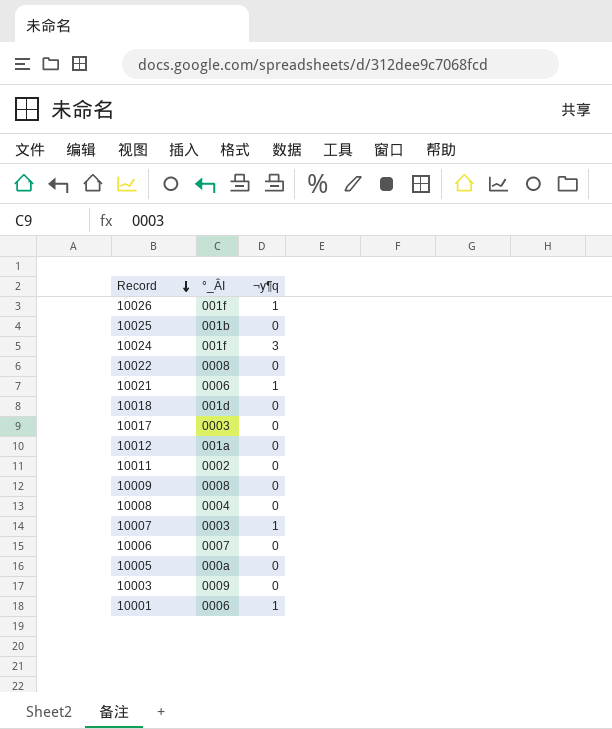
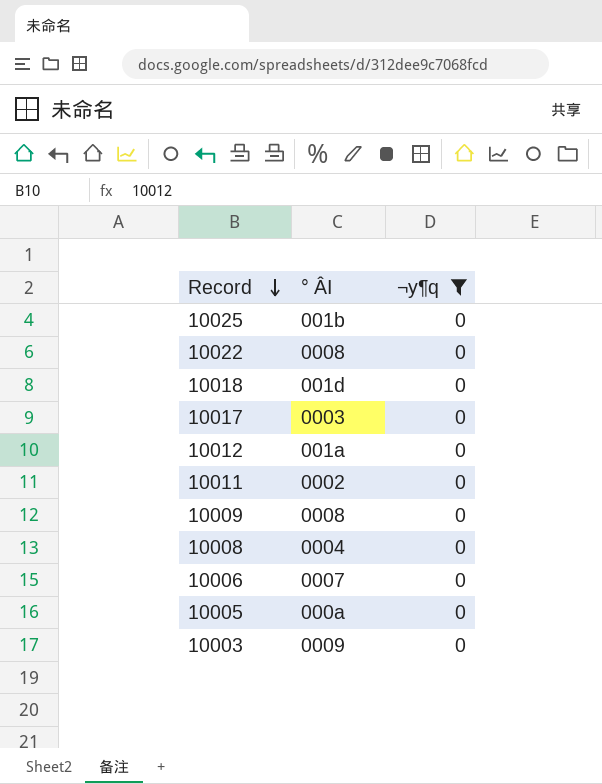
filter: none -> ¬y¶q = 0
column name: °_ÂI -> ° ÂI

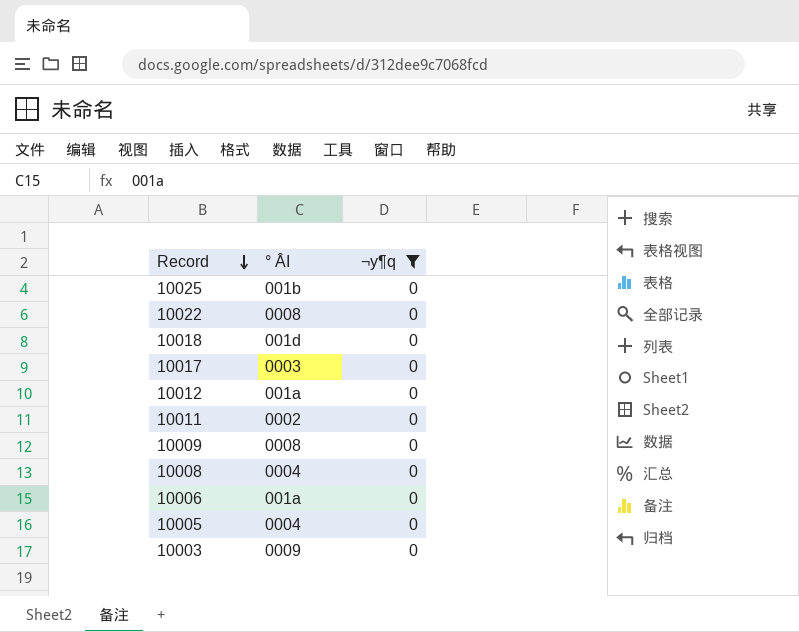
10006 | ° ÂI: 0007 -> 001a
10005 | ° ÂI: 000a -> 0004

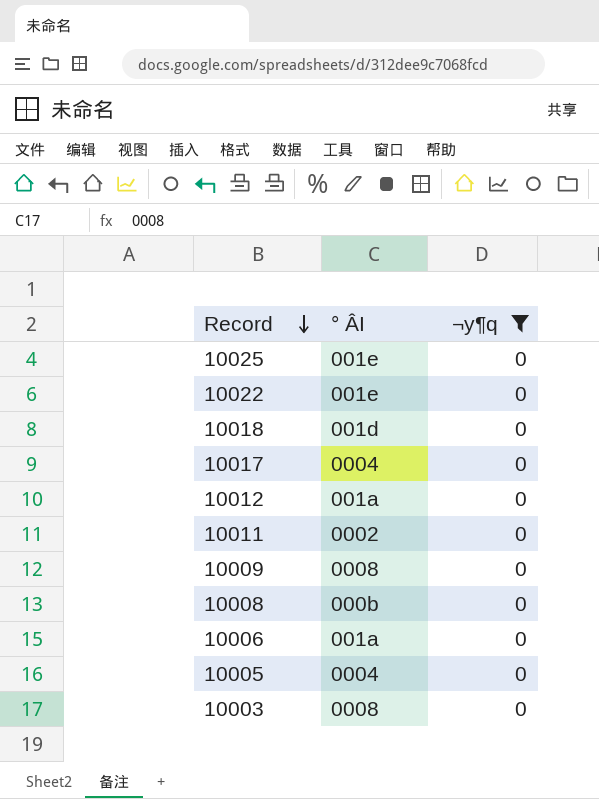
10025 | ° ÂI: 001b -> 001e
10022 | ° ÂI: 0008 -> 001e
10017 | ° ÂI: 0003 -> 0004
10008 | ° ÂI: 0004 -> 000b
10003 | ° ÂI: 0009 -> 0008

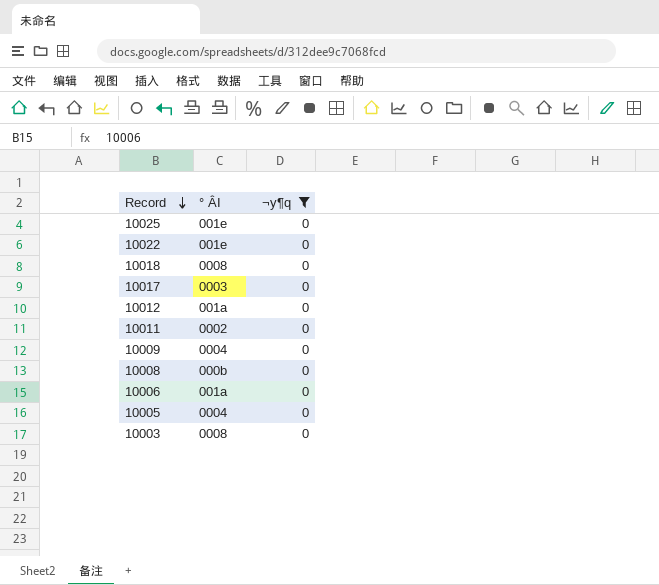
10018 | ° ÂI: 001d -> 0008
10017 | ° ÂI: 0004 -> 0003
10009 | ° ÂI: 0008 -> 0004

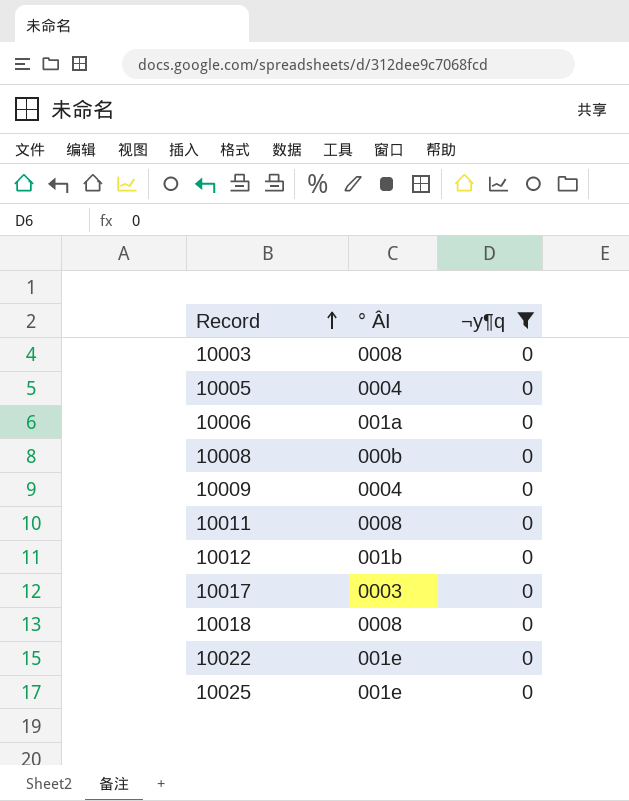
row order: Record descending -> Record ascending
10011 | ° ÂI: 0002 -> 0008
10012 | ° ÂI: 001a -> 001b

